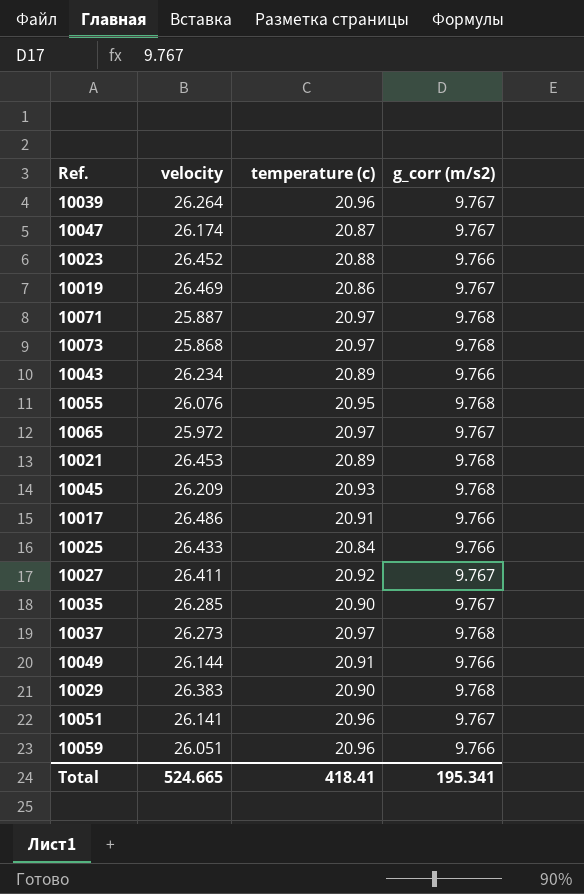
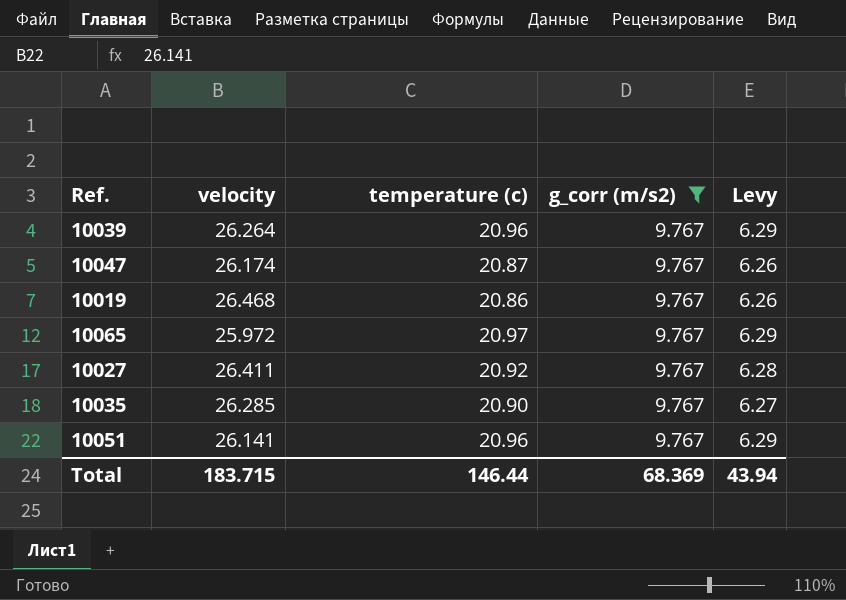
filter: none -> g_corr (m/s2) = 9.767
column Levy | formula: none -> [temperature (c)] * 0.3
10019 | velocity: 26.469 -> 26.468
Total | velocity: 524.665 -> 183.715
Total | temperature (c): 418.41 -> 146.44
Total | g_corr (m/s2): 195.341 -> 68.369

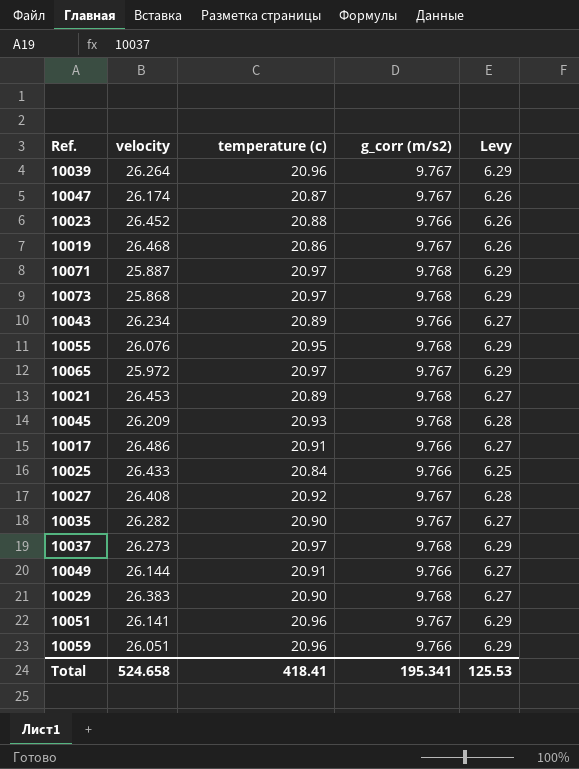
filter: g_corr (m/s2) = 9.767 -> none
10027 | velocity: 26.411 -> 26.408
10035 | velocity: 26.285 -> 26.282
Total | velocity: 183.715 -> 524.658
Total | temperature (c): 146.44 -> 418.41
Total | g_corr (m/s2): 68.369 -> 195.341
Total | Levy: 43.94 -> 125.53

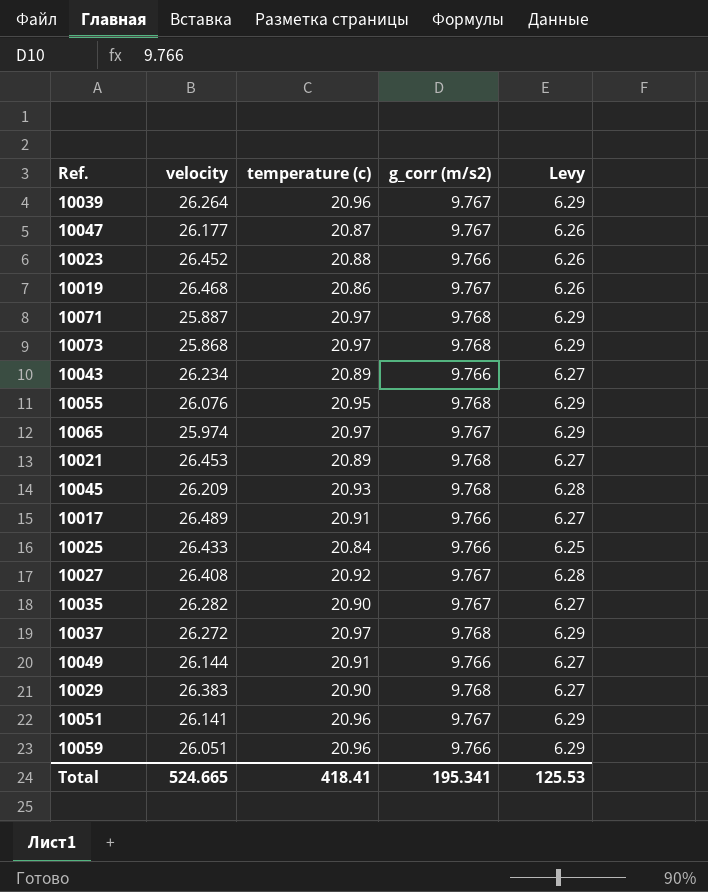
10047 | velocity: 26.174 -> 26.177
10065 | velocity: 25.972 -> 25.974
10017 | velocity: 26.486 -> 26.489
10037 | velocity: 26.273 -> 26.272
Total | velocity: 524.658 -> 524.665

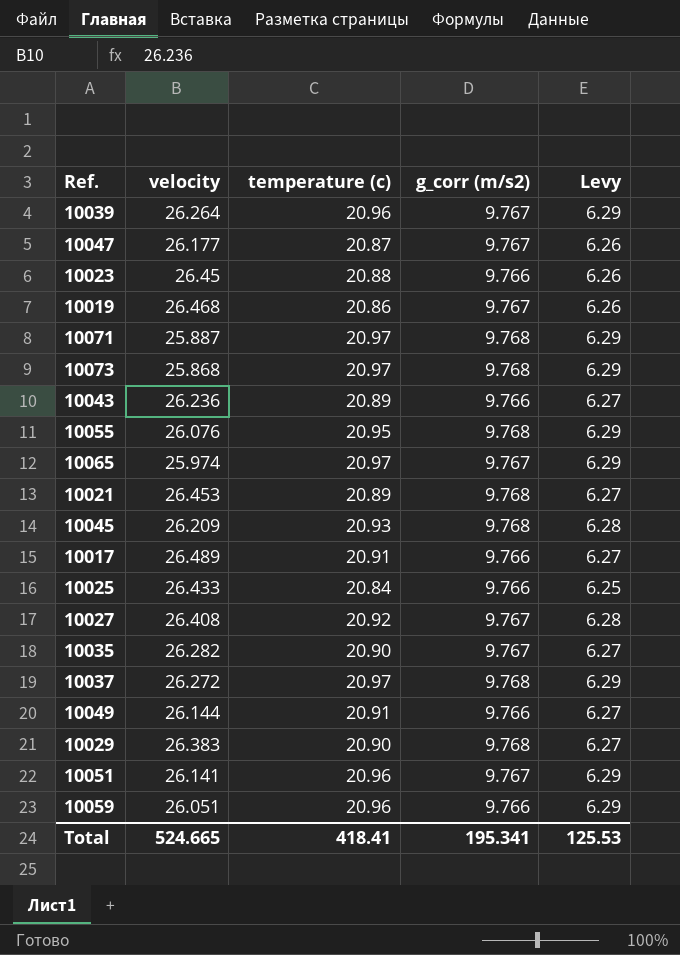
10023 | velocity: 26.452 -> 26.45
10043 | velocity: 26.234 -> 26.236

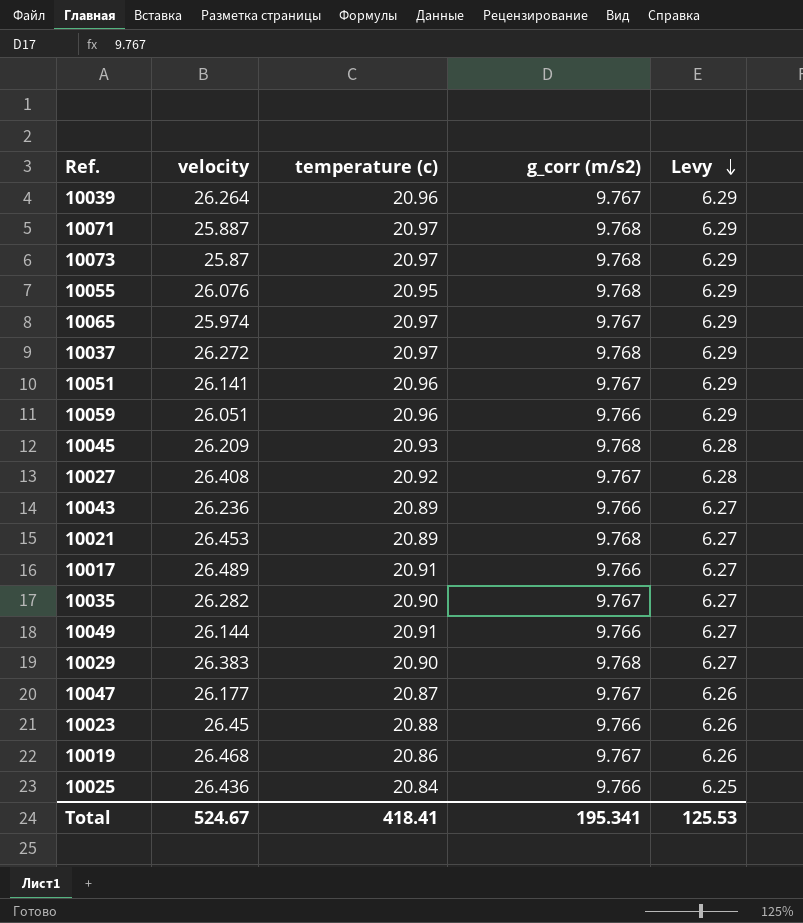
row order: none -> Levy descending
10073 | velocity: 25.868 -> 25.87
10025 | velocity: 26.433 -> 26.436
Total | velocity: 524.665 -> 524.67

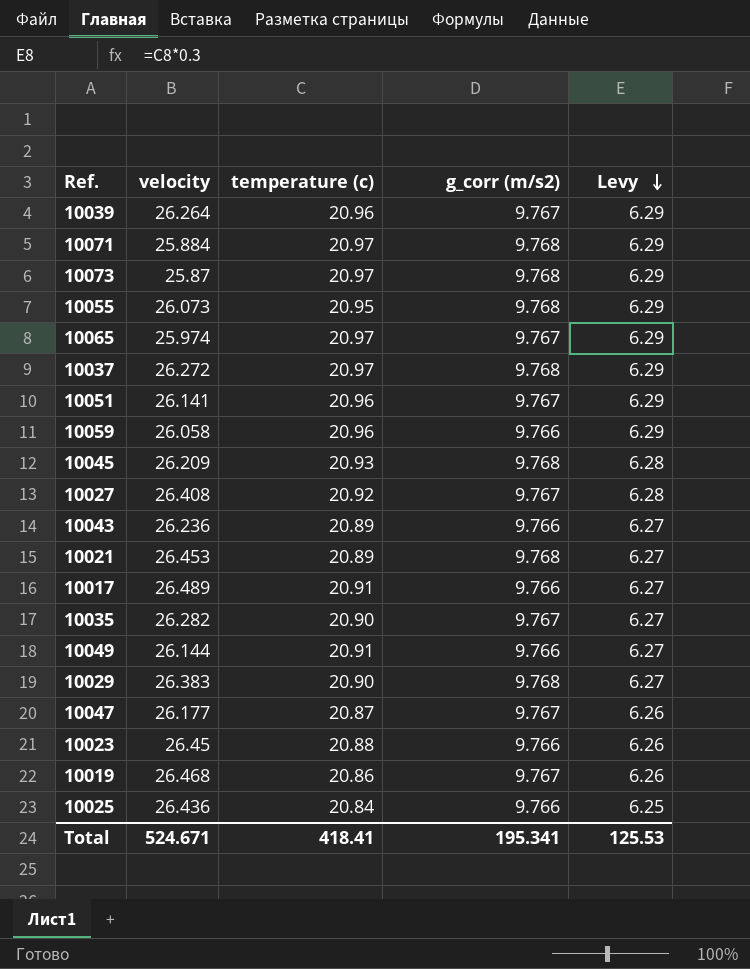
10071 | velocity: 25.887 -> 25.884
10055 | velocity: 26.076 -> 26.073
10059 | velocity: 26.051 -> 26.058
Total | velocity: 524.67 -> 524.671

